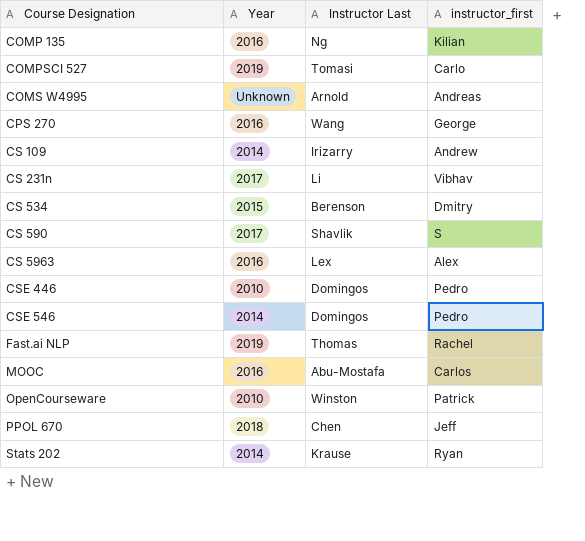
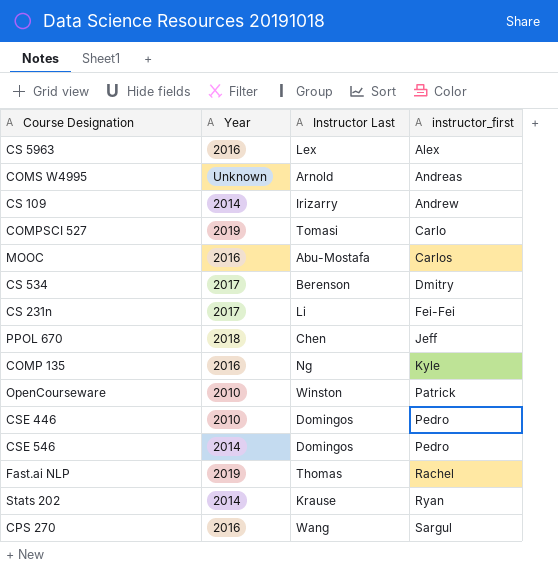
row order: Course Designation ascending -> instructor_first ascending
row CS 590: 2017 | Shavlik | S -> none
CS 534 | Year: 2015 -> 2017
CS 231n | instructor_first: Vibhav -> Fei-Fei
COMP 135 | instructor_first: Kilian -> Kyle
CPS 270 | instructor_first: George -> Sargul

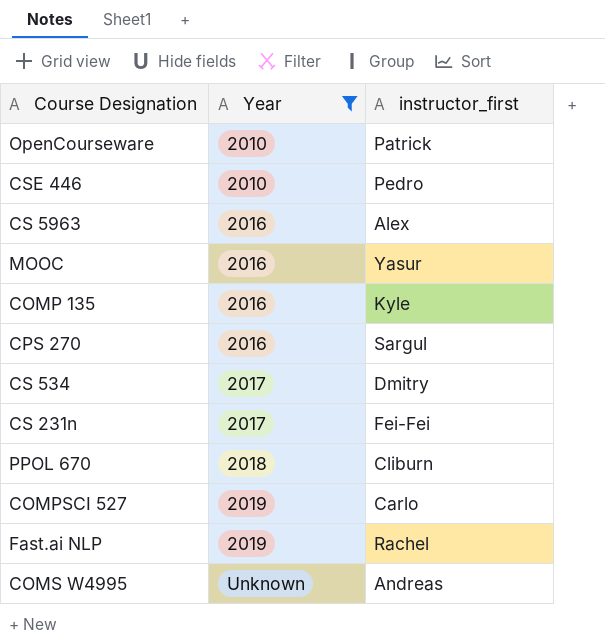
filter: none -> Year != 2014
row order: instructor_first ascending -> Year ascending
column Instructor Last | position: 3 -> none
MOOC | instructor_first: Carlos -> Yasur
PPOL 670 | instructor_first: Jeff -> Cliburn

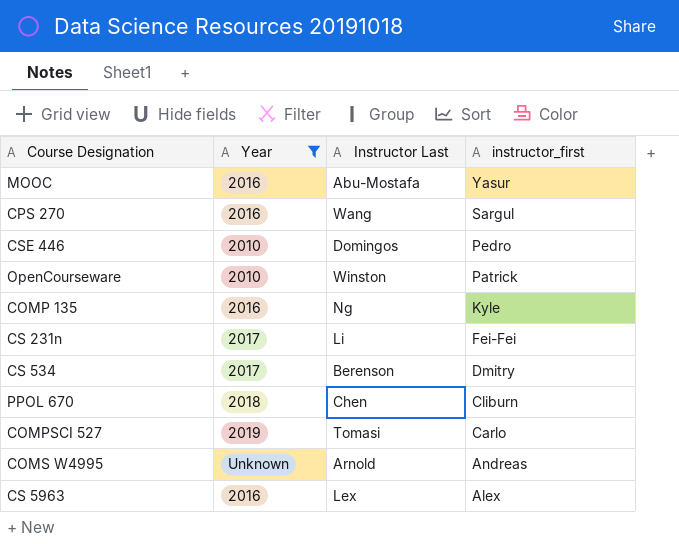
row order: Year ascending -> instructor_first descending
column Instructor Last | position: none -> 3
row Fast.ai NLP: 2019 | Rachel -> none

